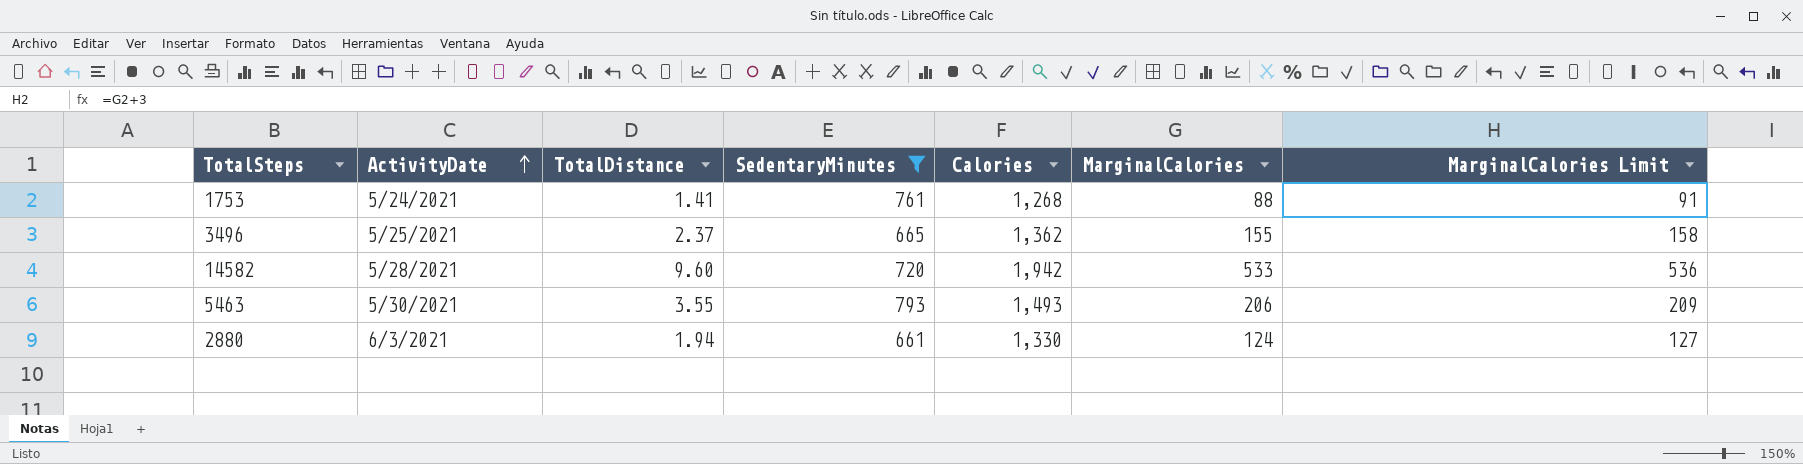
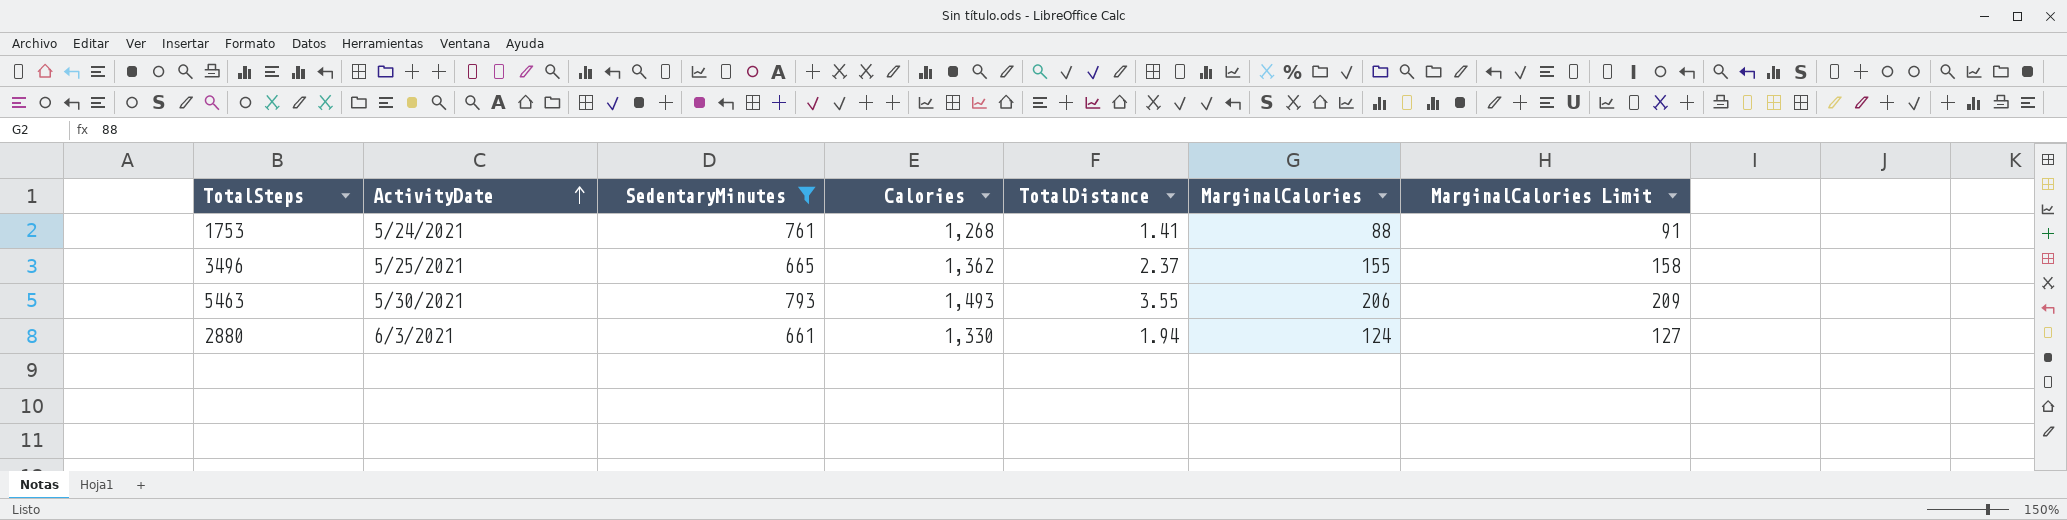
column TotalDistance | position: 3 -> 5
row 14582: 5/28/2021 | 9.60 | 720 | 1,942 | 533 | 536 -> none

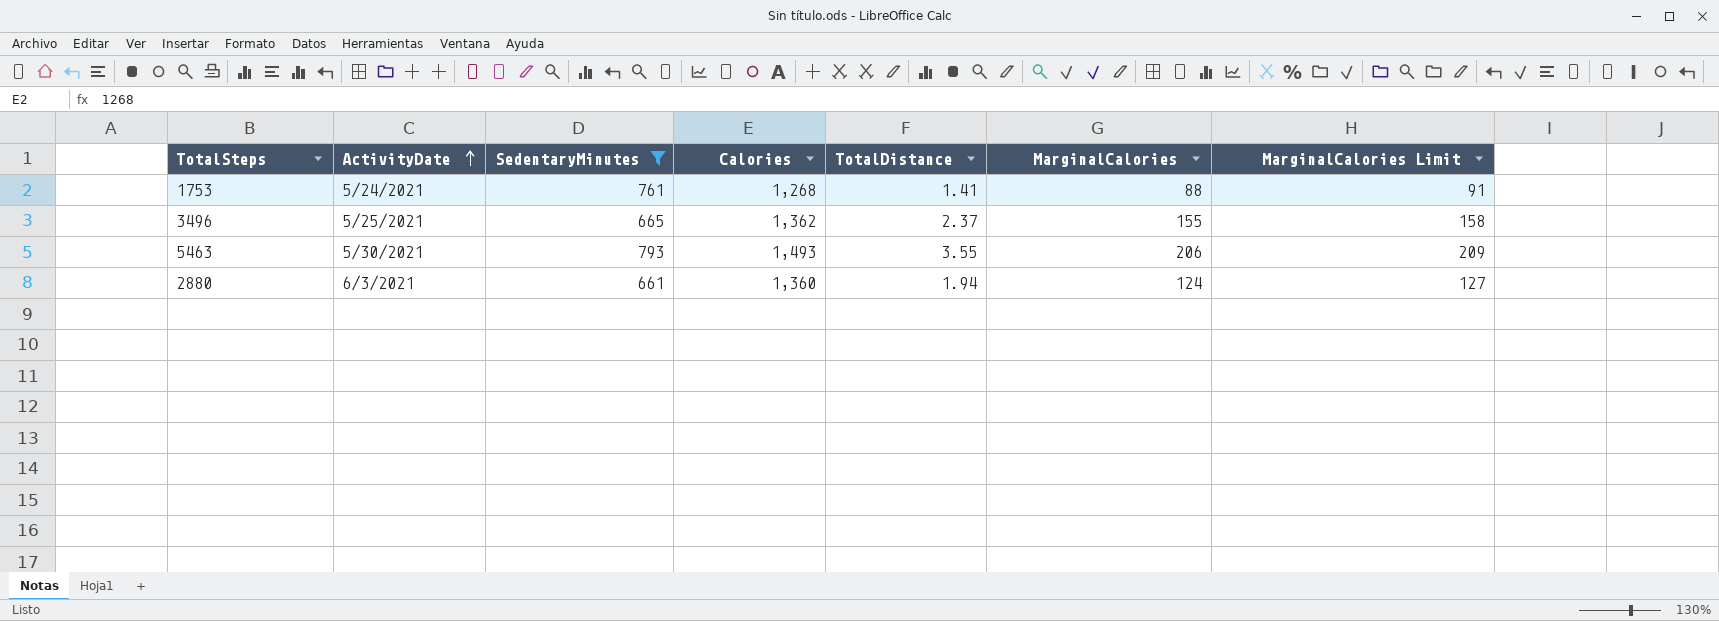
2880 | Calories: 1,330 -> 1,360

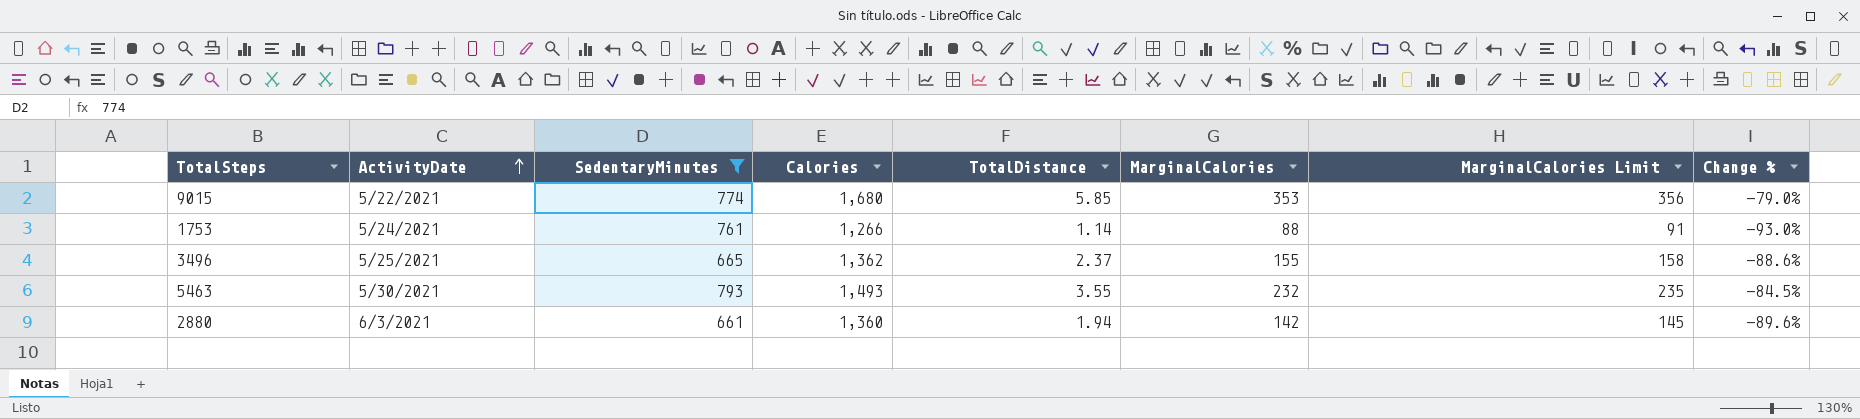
column Change % | formula: none -> ([MarginalCalories] - [Calories]) / [Calories]
row 9015: none -> 5/22/2021 | 774 | 1,680 | 5.85 | 353 | 356 | -79.0%
1753 | Calories: 1,268 -> 1,266
1753 | TotalDistance: 1.41 -> 1.14
5463 | MarginalCalories: 206 -> 232
5463 | MarginalCalories Limit: 209 -> 235
2880 | MarginalCalories: 124 -> 142
2880 | MarginalCalories Limit: 127 -> 145

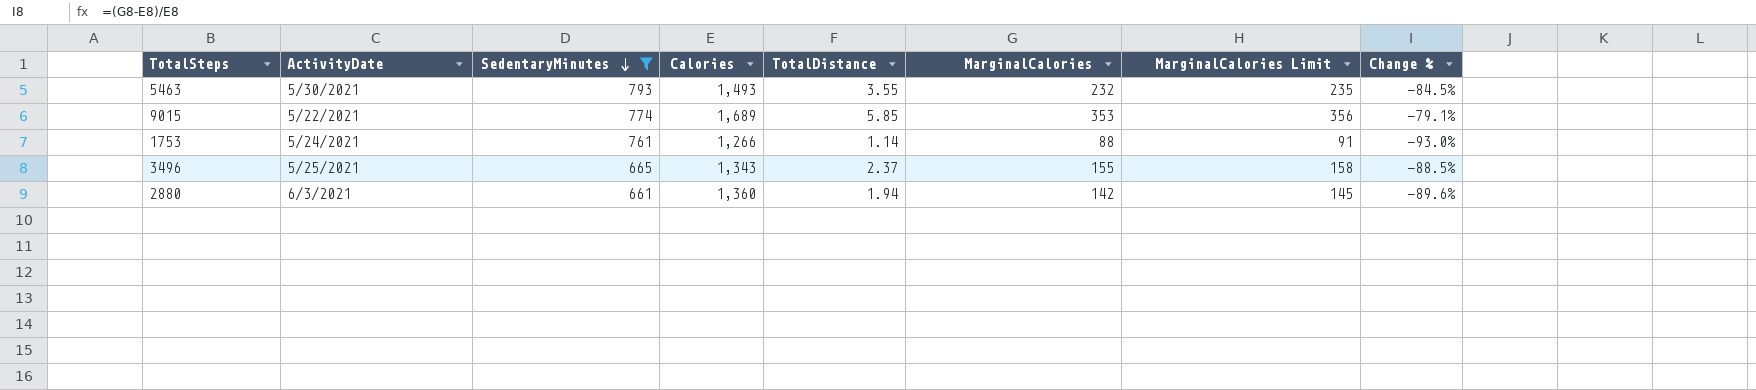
row order: ActivityDate ascending -> SedentaryMinutes descending
9015 | Calories: 1,680 -> 1,689
9015 | Change %: -79.0% -> -79.1%
3496 | Calories: 1,362 -> 1,343
3496 | Change %: -88.6% -> -88.5%

